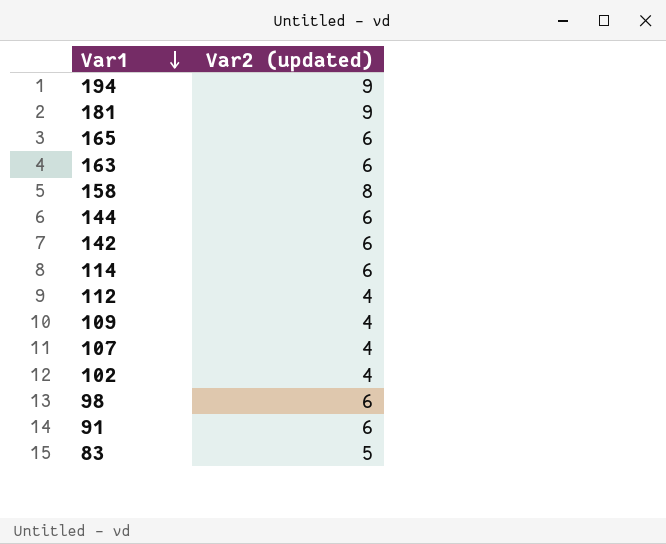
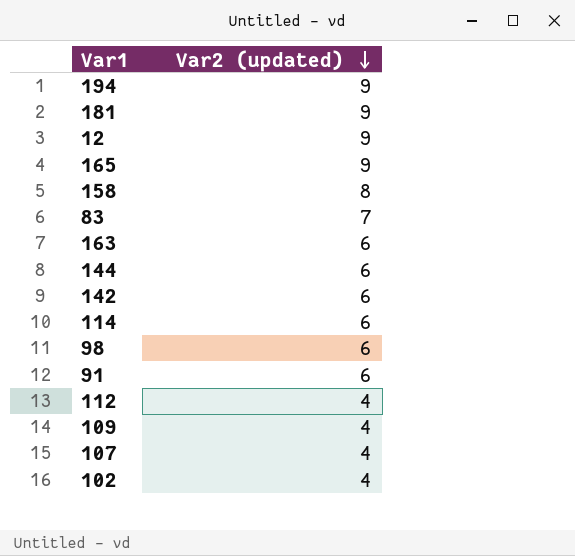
row order: Var1 descending -> Var2 (updated) descending
row 12: none -> 9
165 | Var2 (updated): 6 -> 9
83 | Var2 (updated): 5 -> 7

